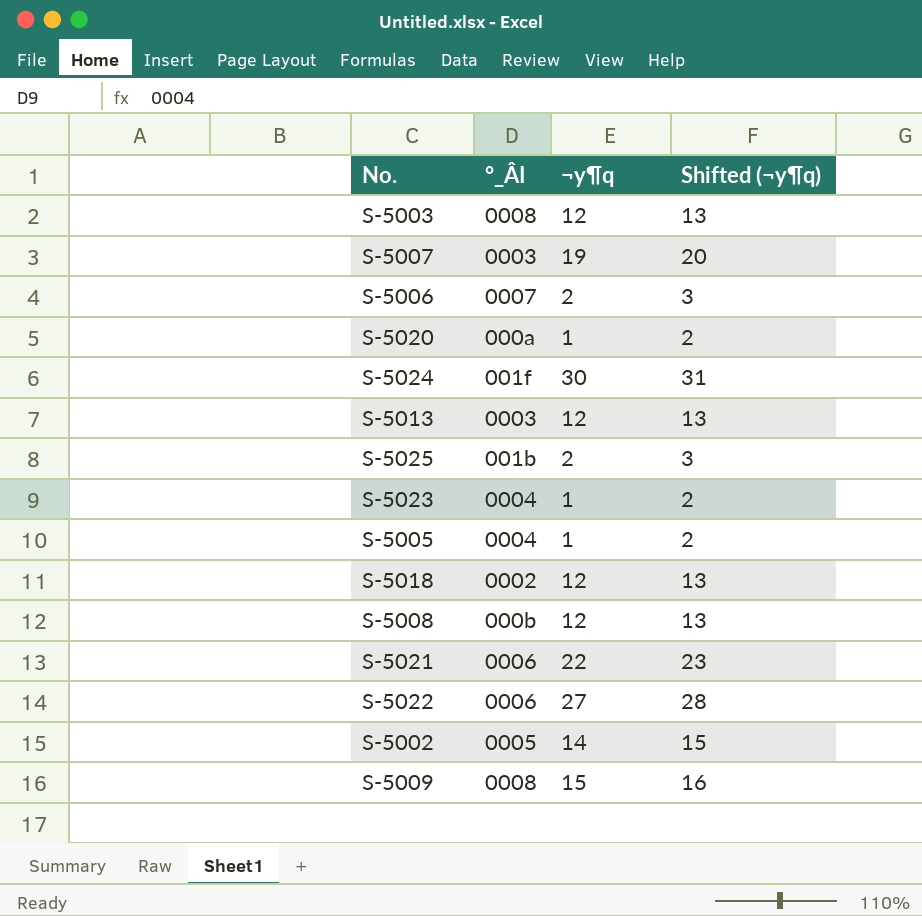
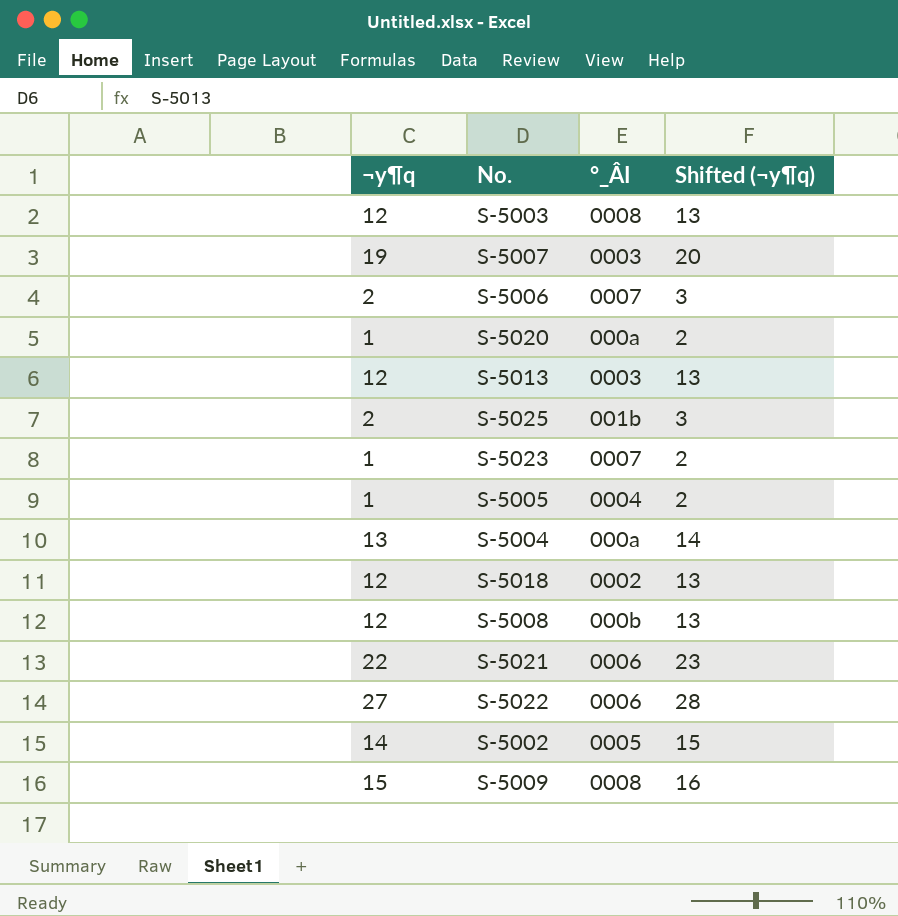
column ¬y¶q | position: 3 -> 1
row S-5024: 001f | 30 | 31 -> none
S-5023 | °_ÂI: 0004 -> 0007
row S-5004: none -> 13 | 000a | 14

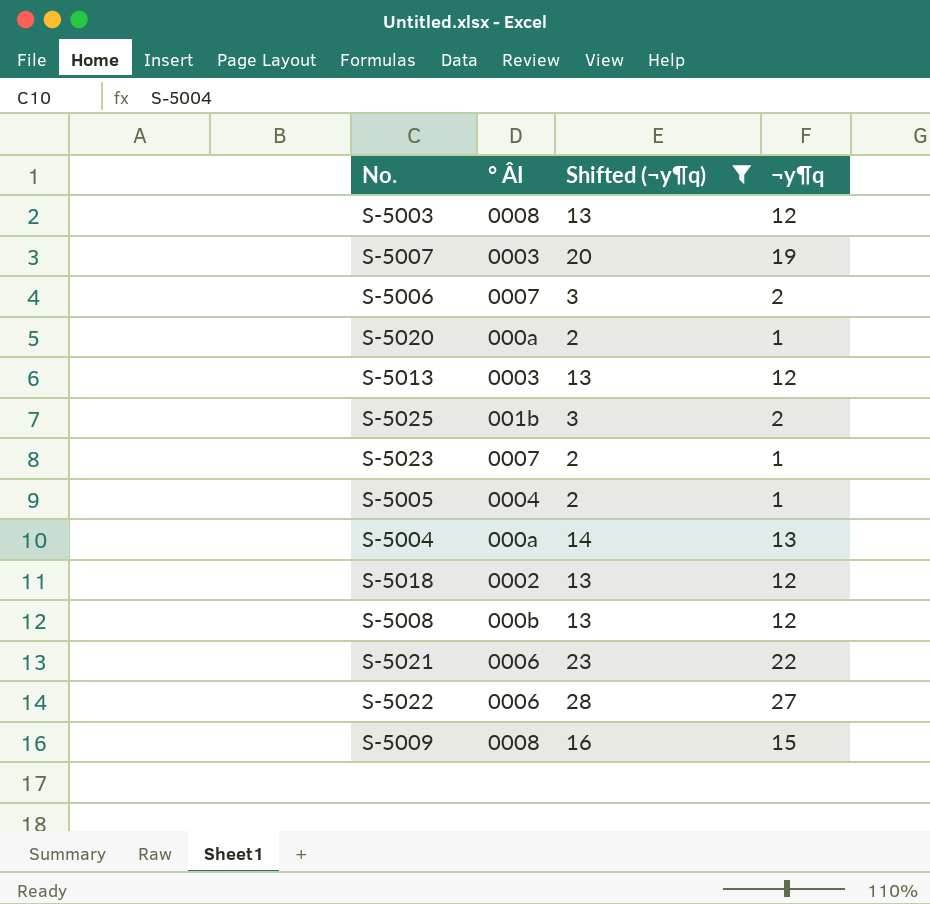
filter: none -> Shifted (¬y¶q) != 15
column name: °_ÂI -> ° ÂI
column ¬y¶q | position: 1 -> 4

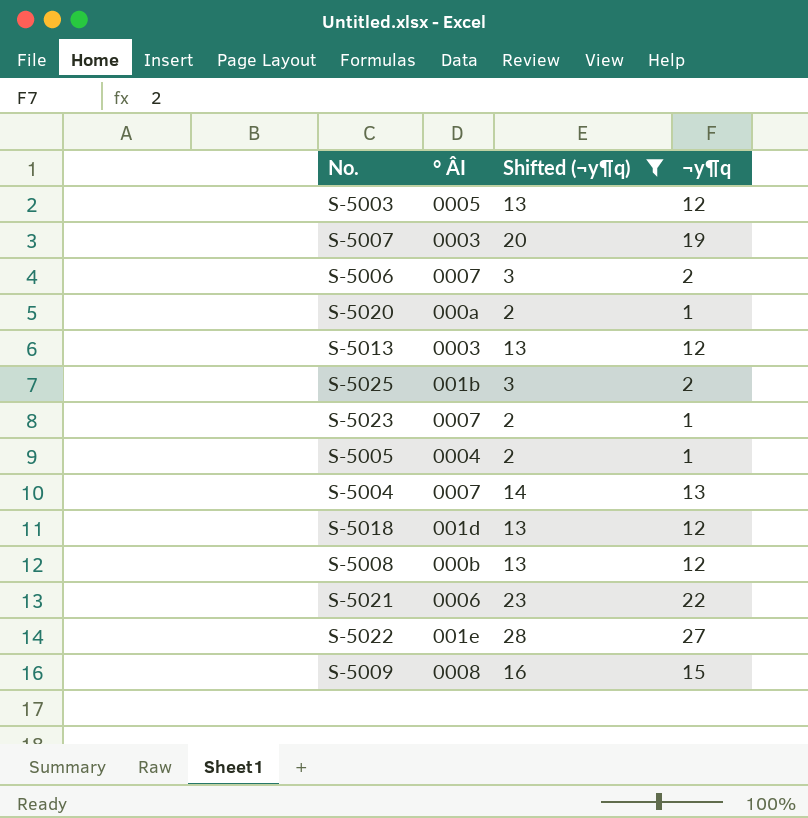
S-5003 | ° ÂI: 0008 -> 0005
S-5004 | ° ÂI: 000a -> 0007
S-5018 | ° ÂI: 0002 -> 001d
S-5022 | ° ÂI: 0006 -> 001e

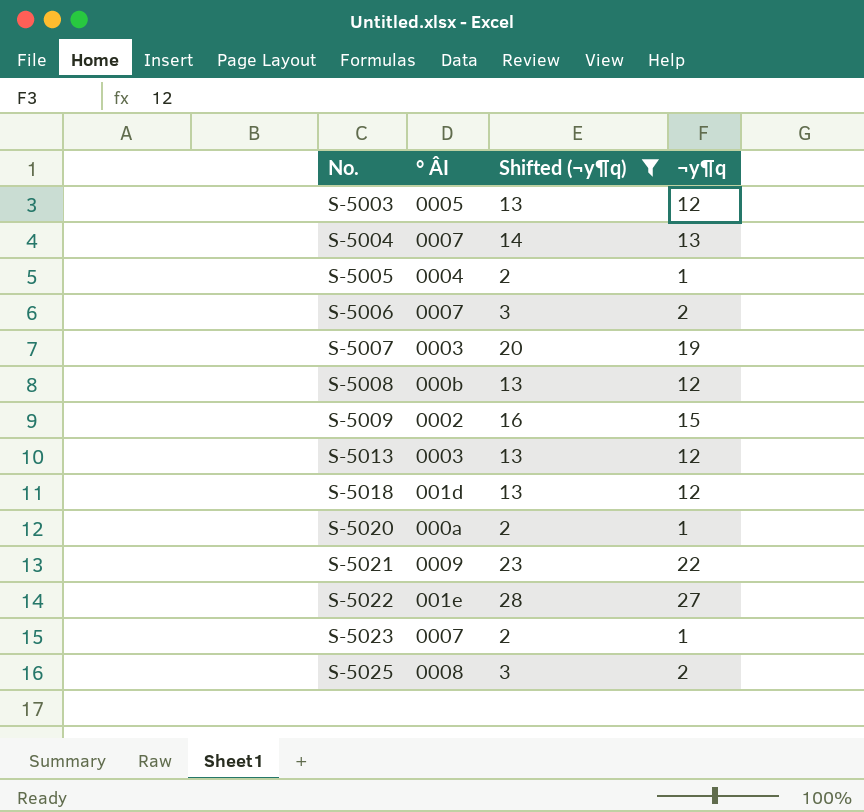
row order: none -> No. ascending
S-5009 | ° ÂI: 0008 -> 0002
S-5021 | ° ÂI: 0006 -> 0009
S-5025 | ° ÂI: 001b -> 0008

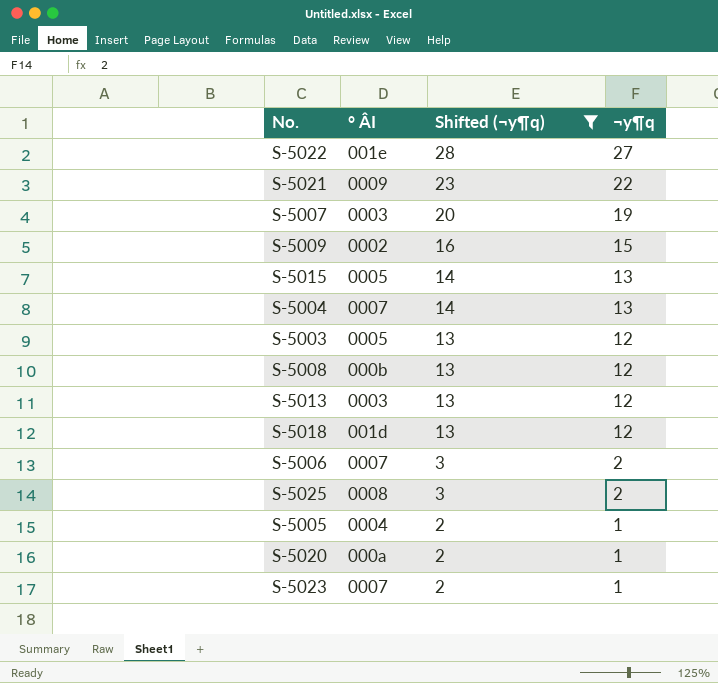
row order: No. ascending -> Shifted (¬y¶q) descending
row S-5015: none -> 0005 | 14 | 13

